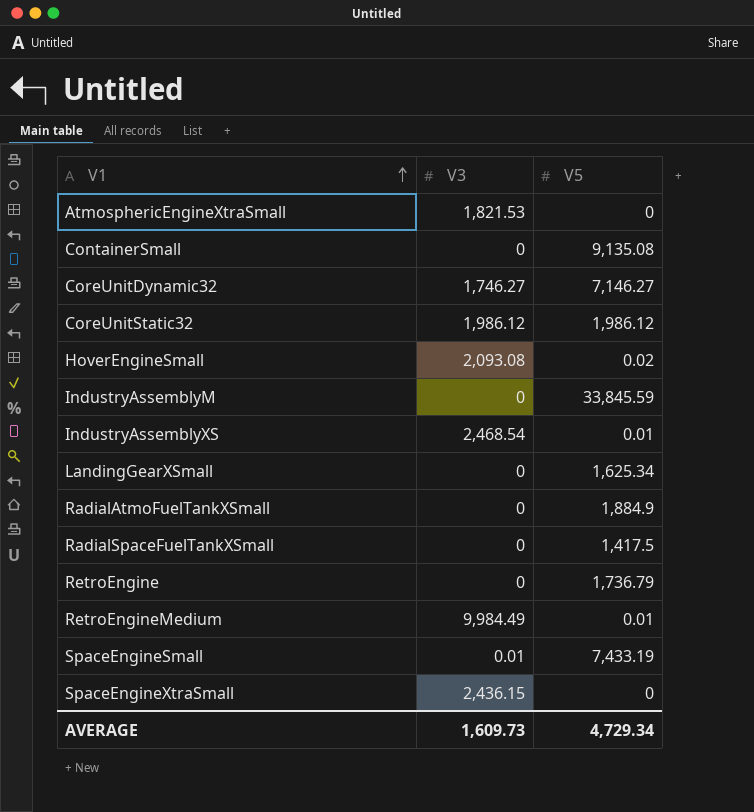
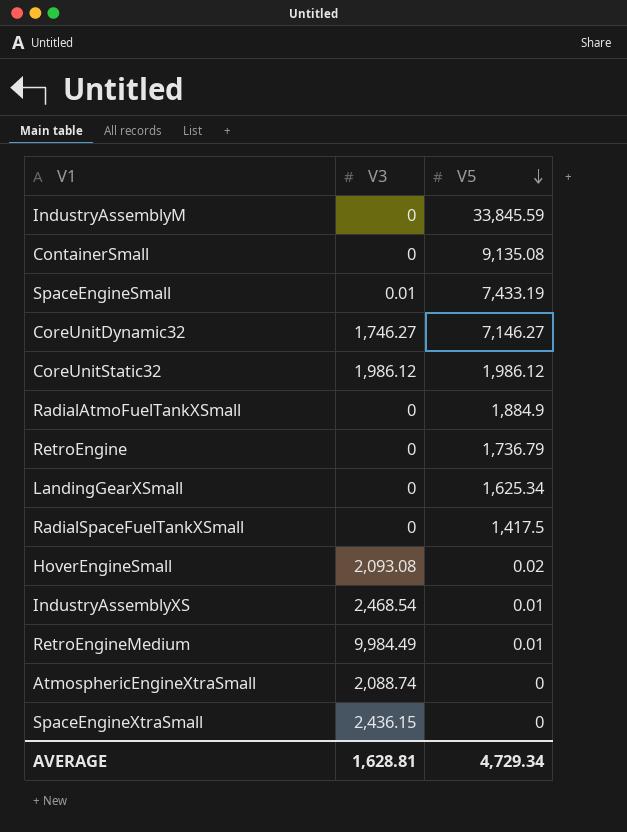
row order: V1 ascending -> V5 descending
AtmosphericEngineXtraSmall | V3: 1,821.53 -> 2,088.74
AVERAGE | V3: 1,609.73 -> 1,628.81

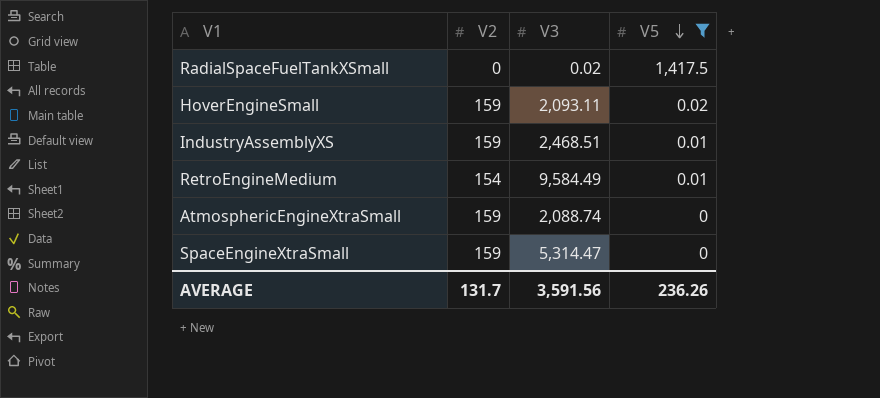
filter: none -> V5 <= 1,417.5
column V2 | position: none -> 2
RadialSpaceFuelTankXSmall | V3: 0 -> 0.02
HoverEngineSmall | V3: 2,093.08 -> 2,093.11
IndustryAssemblyXS | V3: 2,468.54 -> 2,468.51
RetroEngineMedium | V3: 9,984.49 -> 9,584.49
SpaceEngineXtraSmall | V3: 2,436.15 -> 5,314.47
AVERAGE | V3: 1,628.81 -> 3,591.56
AVERAGE | V5: 4,729.34 -> 236.26

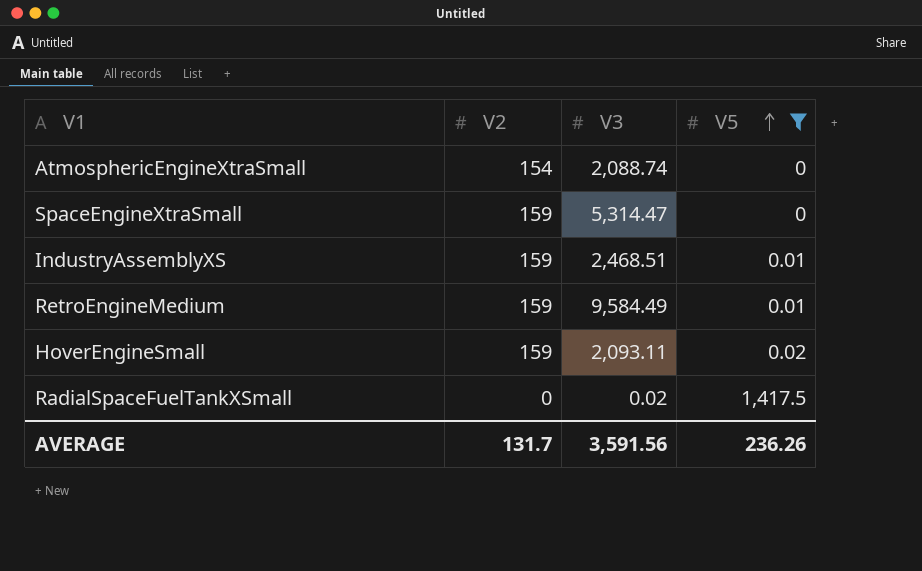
row order: V5 descending -> V5 ascending
AtmosphericEngineXtraSmall | V2: 159 -> 154
RetroEngineMedium | V2: 154 -> 159

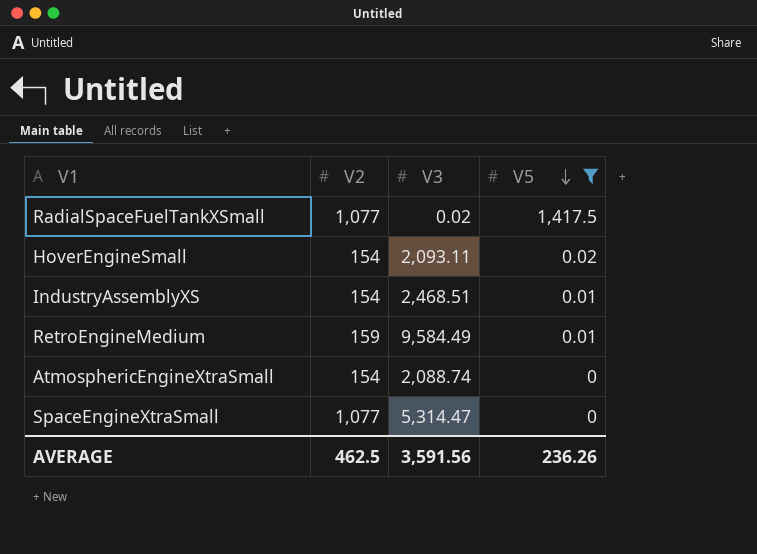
row order: V5 ascending -> V5 descending
RadialSpaceFuelTankXSmall | V2: 0 -> 1,077
HoverEngineSmall | V2: 159 -> 154
IndustryAssemblyXS | V2: 159 -> 154
SpaceEngineXtraSmall | V2: 159 -> 1,077
AVERAGE | V2: 131.7 -> 462.5

